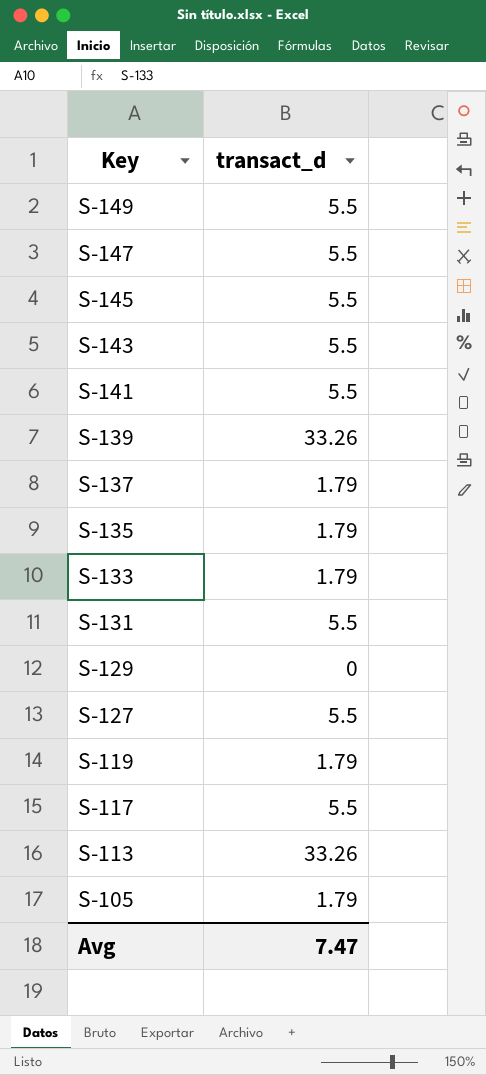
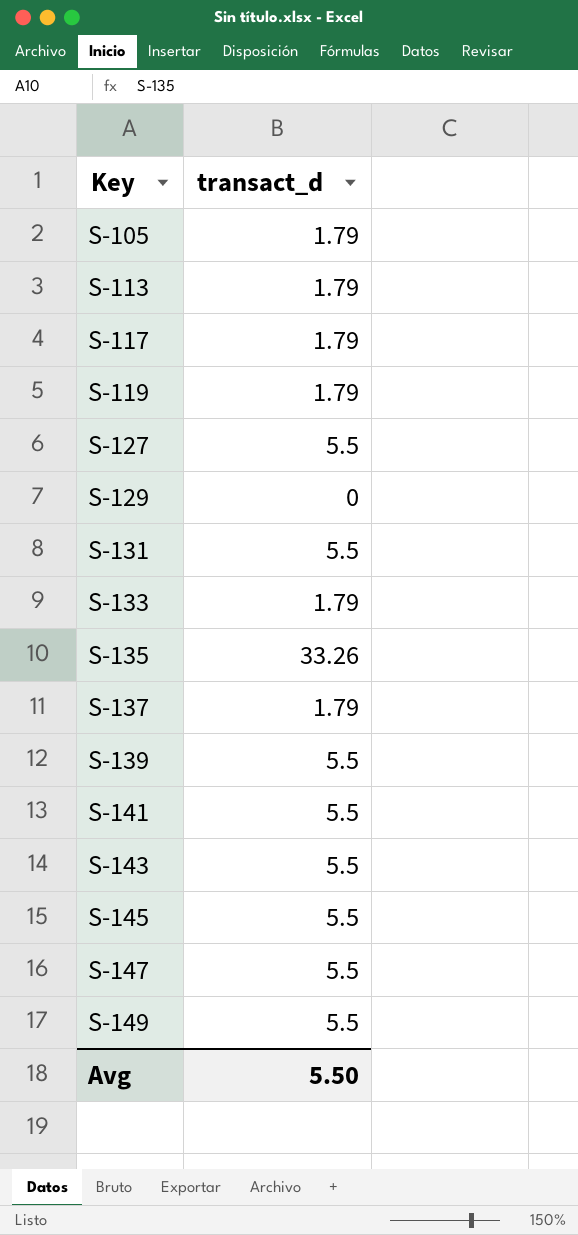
row order: Key descending -> Key ascending
S-113 | transact_d: 33.26 -> 1.79
S-117 | transact_d: 5.5 -> 1.79
S-135 | transact_d: 1.79 -> 33.26
S-139 | transact_d: 33.26 -> 5.5
Avg | transact_d: 7.47 -> 5.50

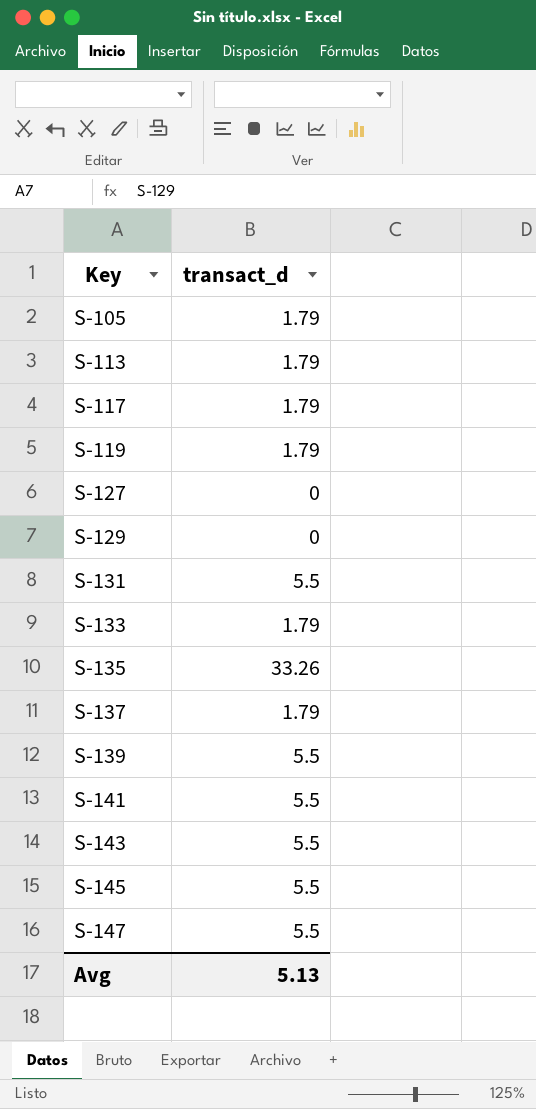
row S-149: 5.5 -> none
S-127 | transact_d: 5.5 -> 0
Avg | transact_d: 5.50 -> 5.13

